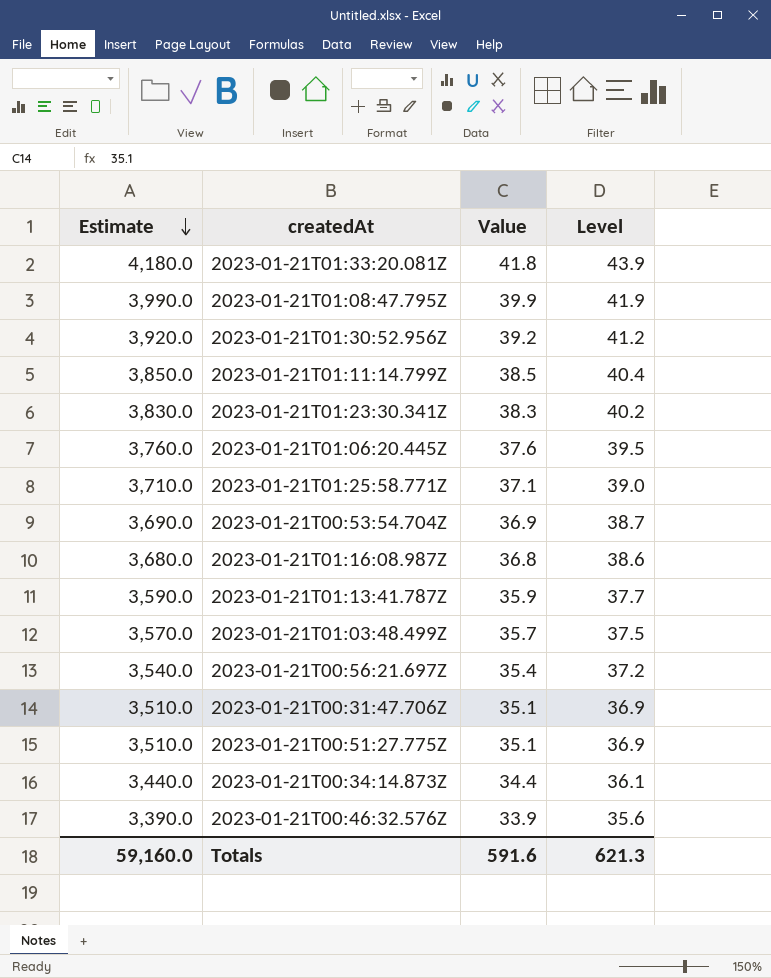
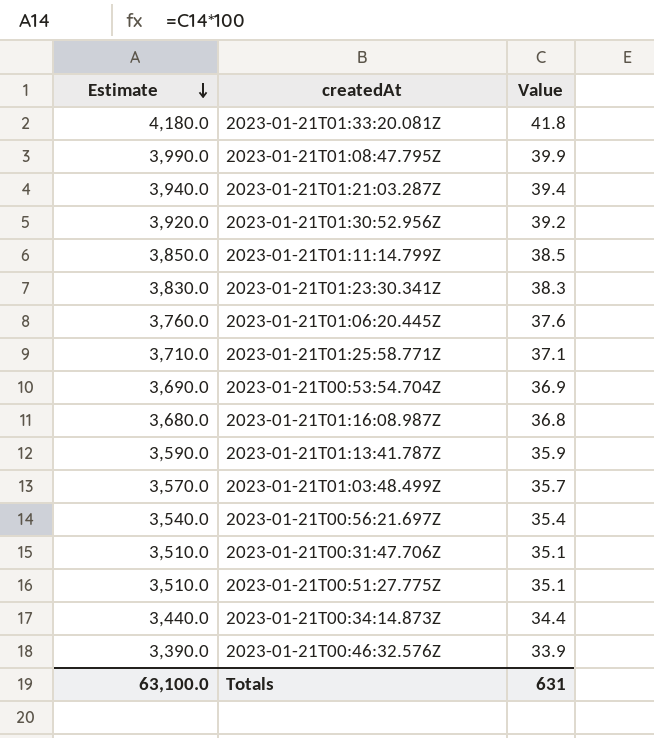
column Level | formula: [Value] * 1.05 -> none
row 2023-01-21T01:21:03.287Z: none -> 3,940.0 | 39.4
Totals | Estimate: 59,160.0 -> 63,100.0
Totals | Value: 591.6 -> 631

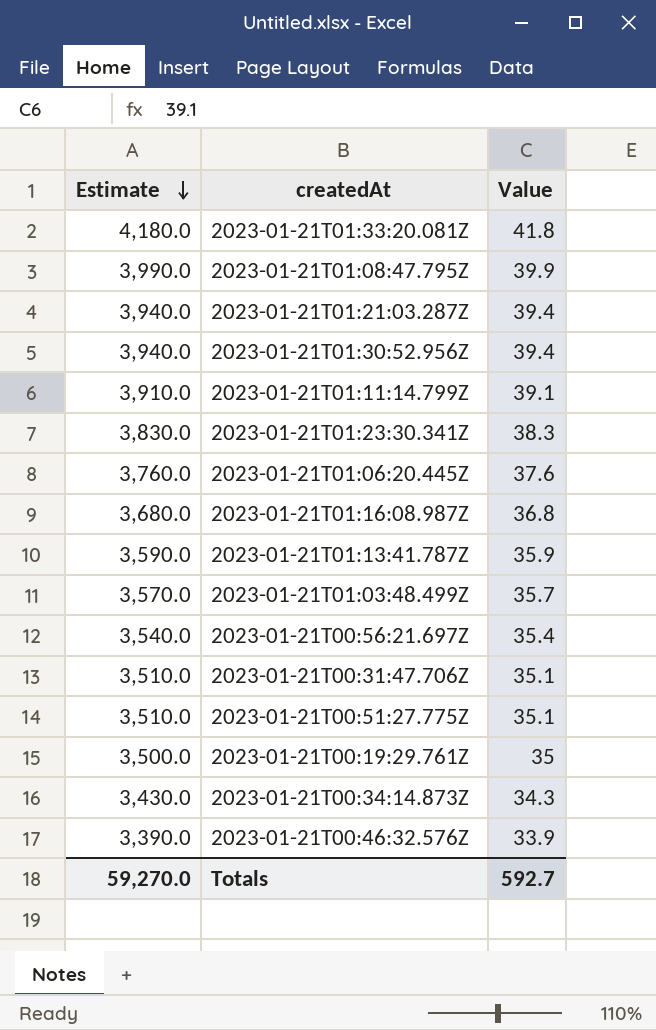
row 2023-01-21T01:25:58.771Z: 3,710.0 | 37.1 -> none
row 2023-01-21T00:53:54.704Z: 3,690.0 | 36.9 -> none
2023-01-21T01:30:52.956Z | Estimate: 3,920.0 -> 3,940.0
2023-01-21T01:30:52.956Z | Value: 39.2 -> 39.4
2023-01-21T01:11:14.799Z | Estimate: 3,850.0 -> 3,910.0
2023-01-21T01:11:14.799Z | Value: 38.5 -> 39.1
row 2023-01-21T00:19:29.761Z: none -> 3,500.0 | 35
2023-01-21T00:34:14.873Z | Estimate: 3,440.0 -> 3,430.0
2023-01-21T00:34:14.873Z | Value: 34.4 -> 34.3
Totals | Estimate: 63,100.0 -> 59,270.0
Totals | Value: 631 -> 592.7

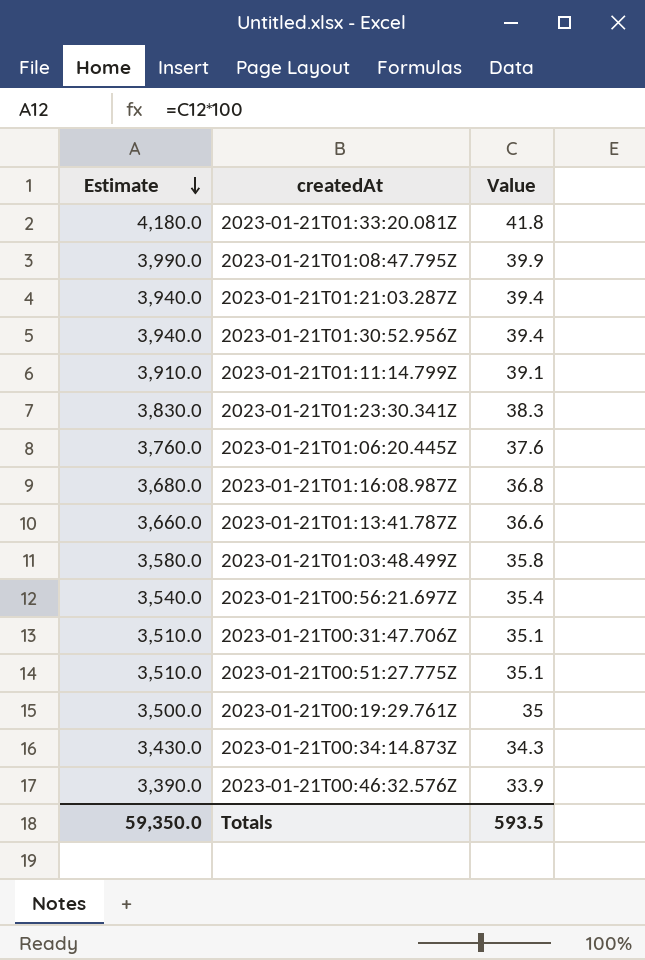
2023-01-21T01:13:41.787Z | Estimate: 3,590.0 -> 3,660.0
2023-01-21T01:13:41.787Z | Value: 35.9 -> 36.6
2023-01-21T01:03:48.499Z | Estimate: 3,570.0 -> 3,580.0
2023-01-21T01:03:48.499Z | Value: 35.7 -> 35.8
Totals | Estimate: 59,270.0 -> 59,350.0
Totals | Value: 592.7 -> 593.5

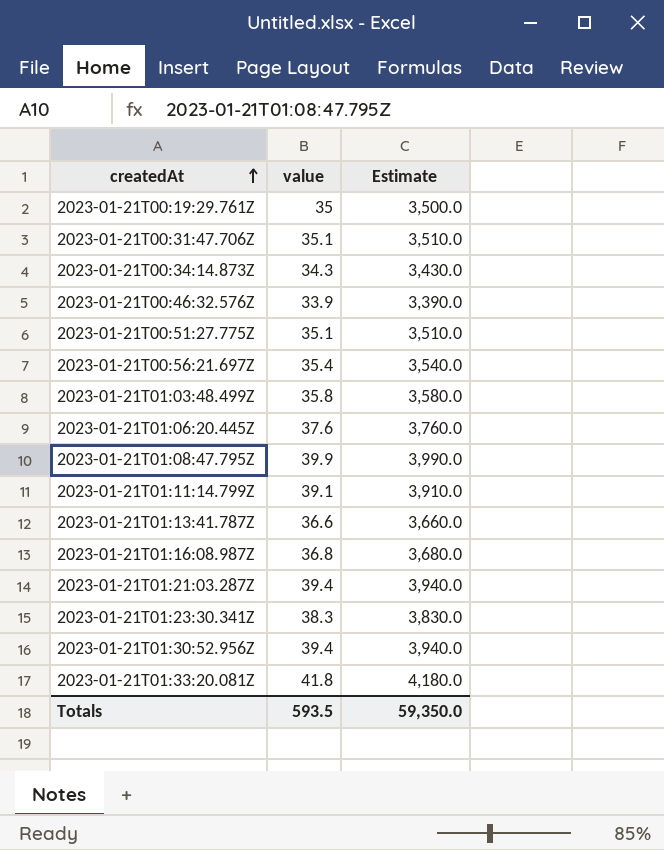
row order: Estimate descending -> createdAt ascending
column name: Value -> value
column Estimate | position: 1 -> 3

